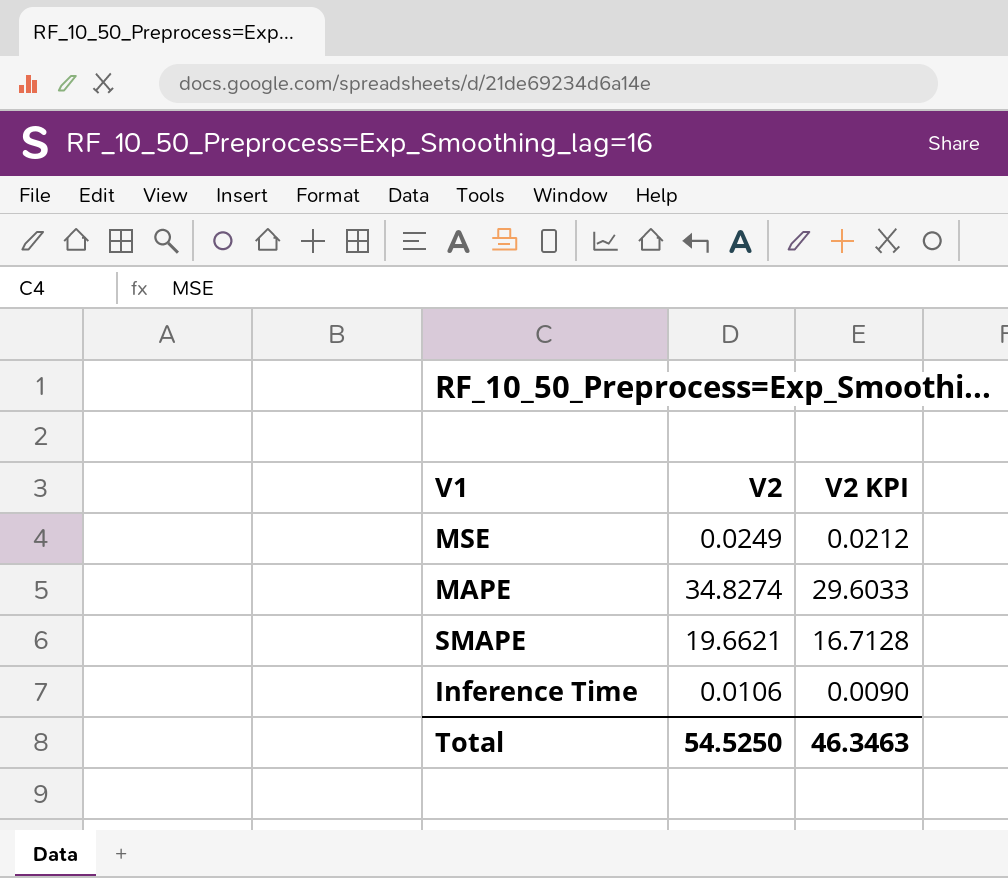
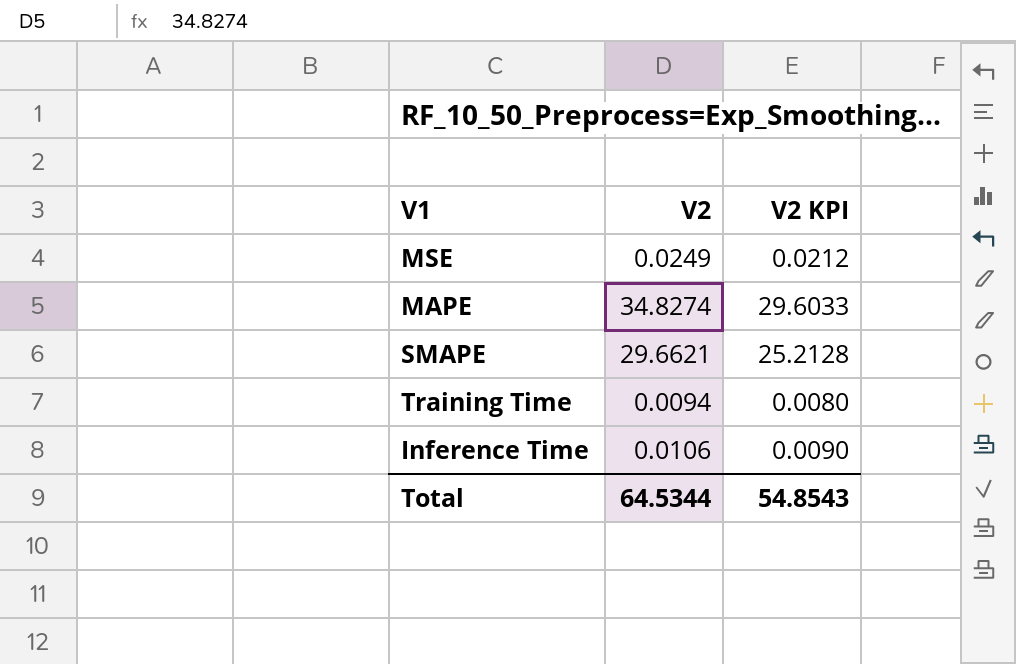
SMAPE | V2: 19.6621 -> 29.6621
SMAPE | V2 KPI: 16.7128 -> 25.2128
row Training Time: none -> 0.0094 | 0.0080
Total | V2: 54.5250 -> 64.5344
Total | V2 KPI: 46.3463 -> 54.8543

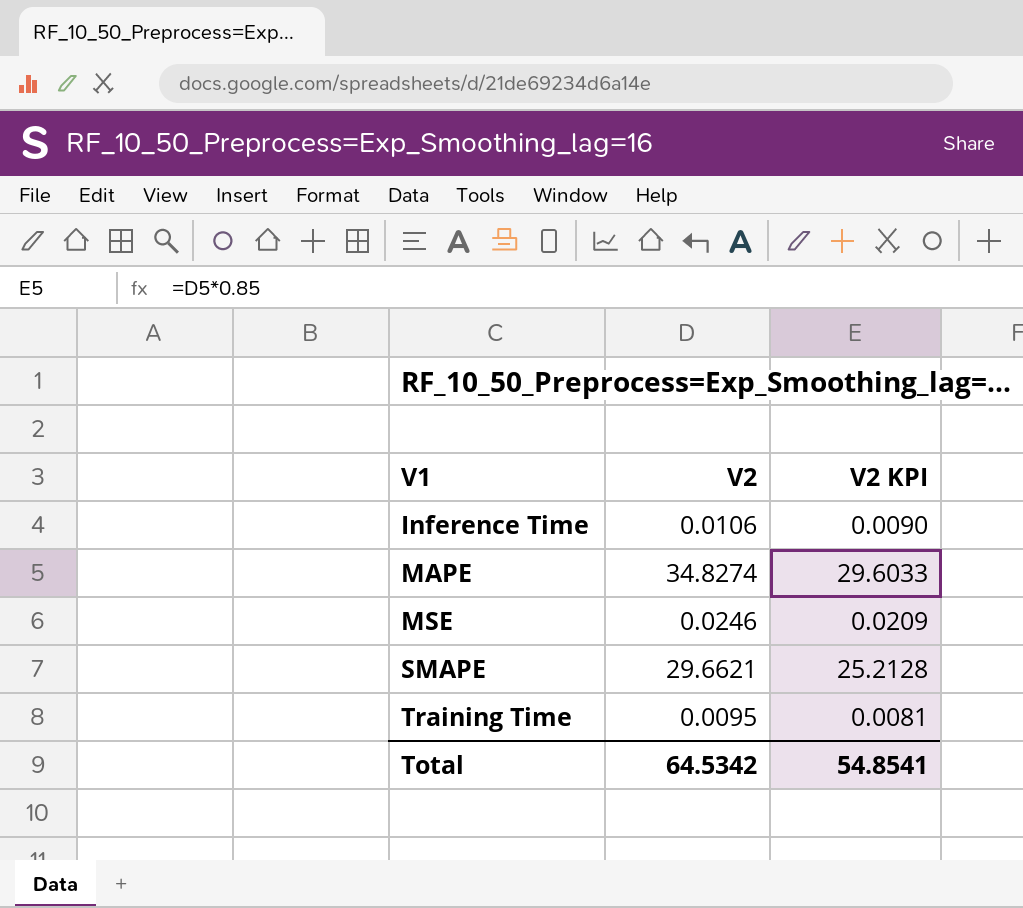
row order: none -> V1 ascending
MSE | V2: 0.0249 -> 0.0246
MSE | V2 KPI: 0.0212 -> 0.0209
Training Time | V2: 0.0094 -> 0.0095
Training Time | V2 KPI: 0.0080 -> 0.0081
Total | V2: 64.5344 -> 64.5342
Total | V2 KPI: 54.8543 -> 54.8541

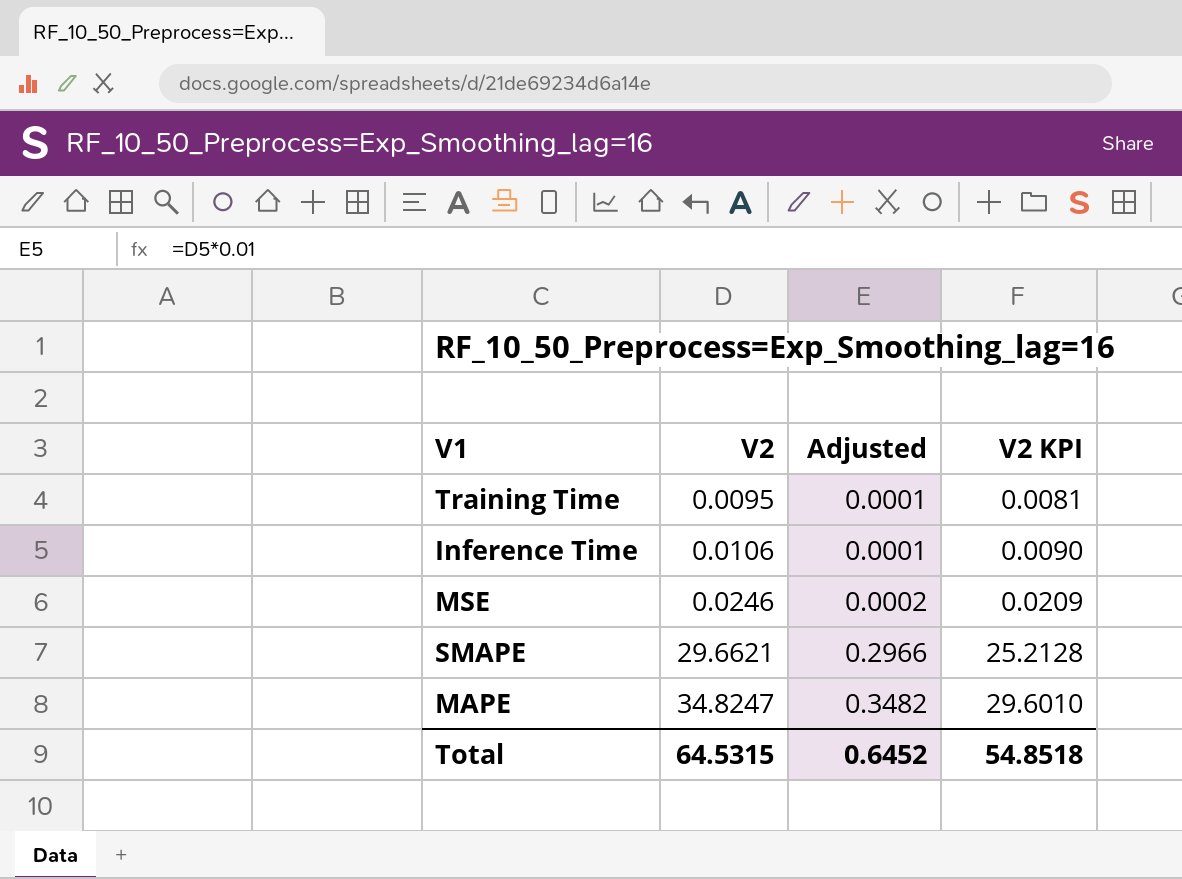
row order: V1 ascending -> V2 ascending
column Adjusted | formula: none -> [V2] * 0.01
MAPE | V2: 34.8274 -> 34.8247
MAPE | V2 KPI: 29.6033 -> 29.6010
Total | V2: 64.5342 -> 64.5315
Total | V2 KPI: 54.8541 -> 54.8518

